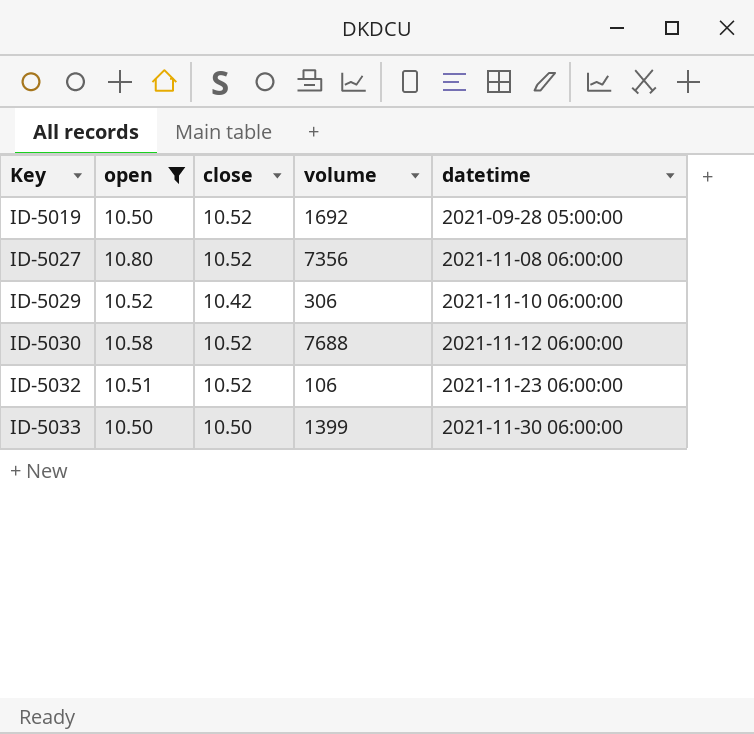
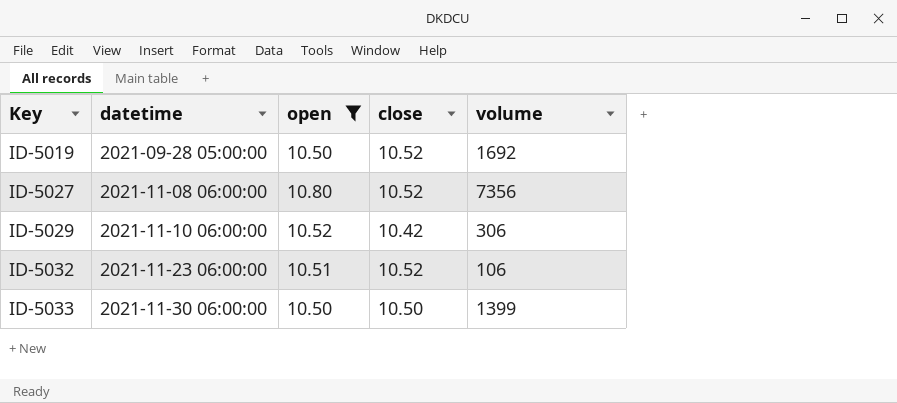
column datetime | position: 5 -> 2
row ID-5030: 10.58 | 10.52 | 7688 | 2021-11-12 06:00:00 -> none

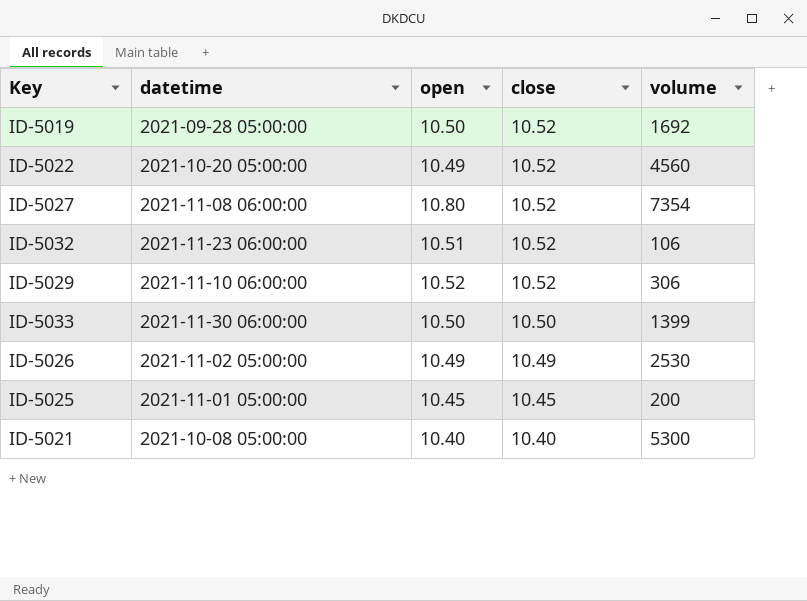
filter: open >= 10.50 -> none
row order: Key ascending -> close descending
ID-5027 | volume: 7356 -> 7354
ID-5029 | close: 10.42 -> 10.52

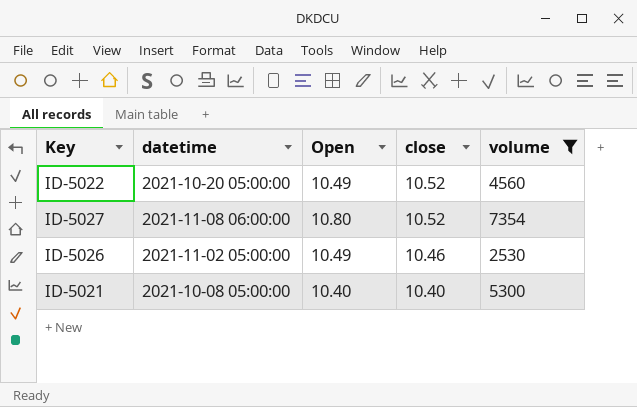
filter: none -> volume >= 2530
column name: open -> Open
ID-5026 | close: 10.49 -> 10.46

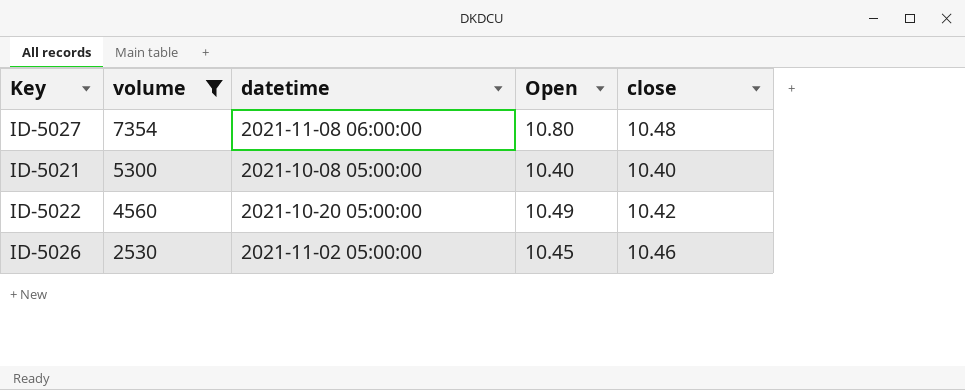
row order: close descending -> volume descending
column volume | position: 5 -> 2
ID-5027 | close: 10.52 -> 10.48
ID-5022 | close: 10.52 -> 10.42
ID-5026 | Open: 10.49 -> 10.45

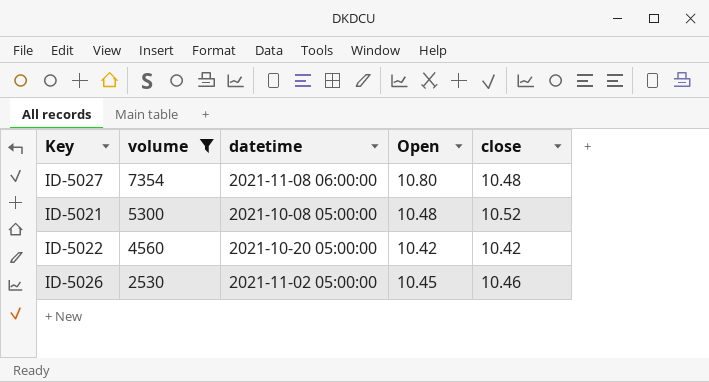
ID-5021 | Open: 10.40 -> 10.48
ID-5021 | close: 10.40 -> 10.52
ID-5022 | Open: 10.49 -> 10.42

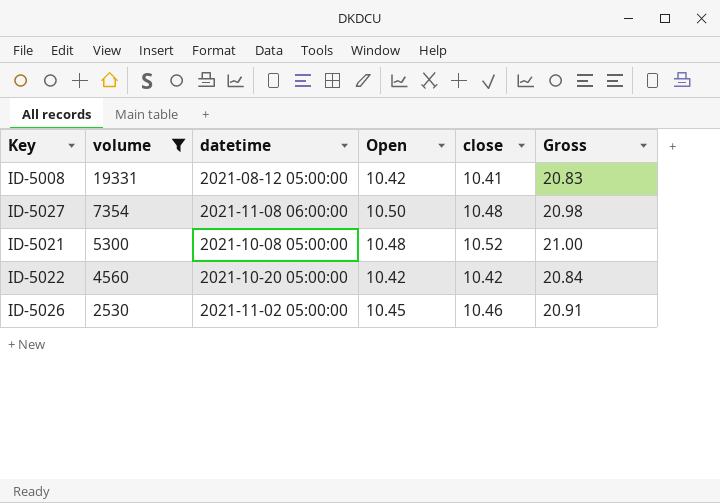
column Gross | formula: none -> [Open] + [close]
row ID-5008: none -> 19331 | 2021-08-12 05:00:00 | 10.42 | 10.41 | 20.83
ID-5027 | Open: 10.80 -> 10.50

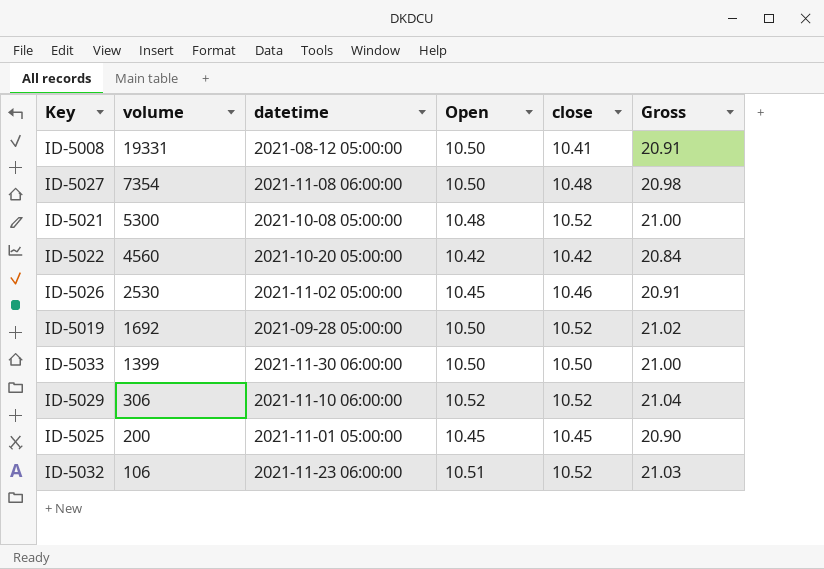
filter: volume >= 2530 -> none
ID-5008 | Open: 10.42 -> 10.50
ID-5008 | Gross: 20.83 -> 20.91

